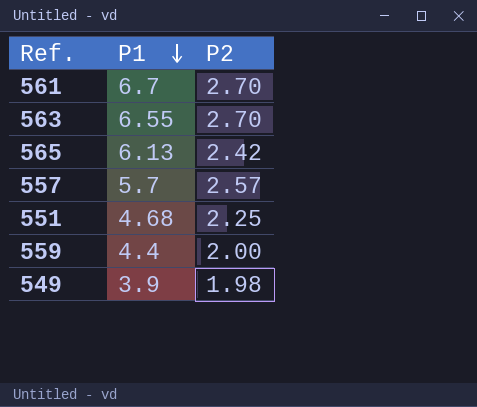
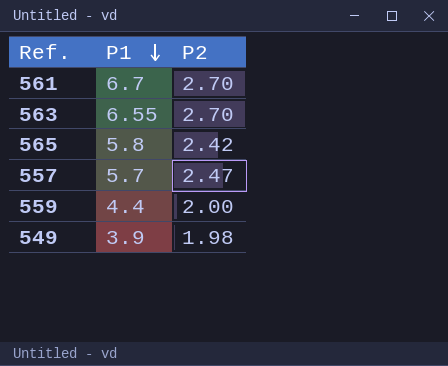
row 551: 4.68 | 2.25 -> none
565 | P1: 6.13 -> 5.8
557 | P2: 2.57 -> 2.47

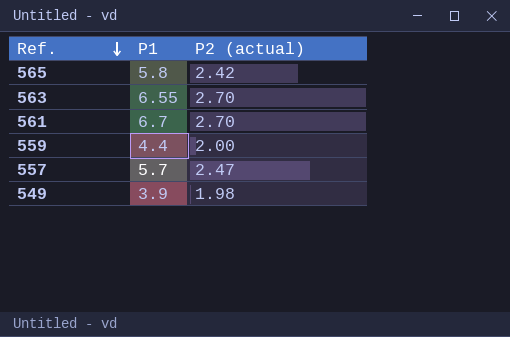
row order: P1 descending -> Ref. descending
column name: P2 -> P2 (actual)

